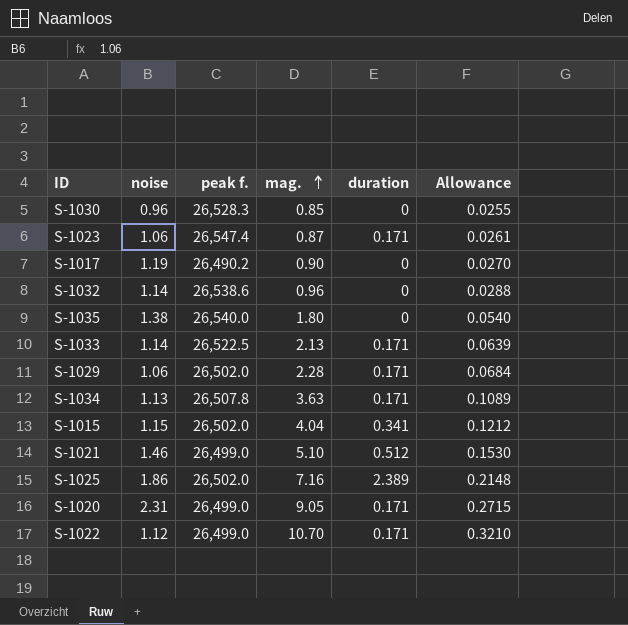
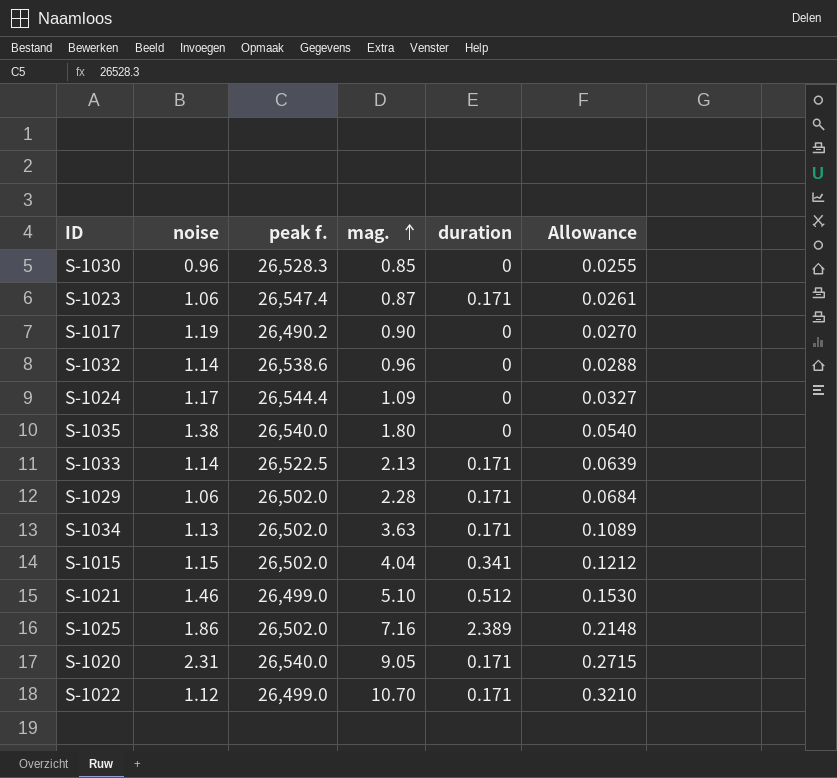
row S-1024: none -> 1.17 | 26,544.4 | 1.09 | 0 | 0.0327
S-1034 | peak f.: 26,507.8 -> 26,502.0
S-1020 | peak f.: 26,499.0 -> 26,540.0

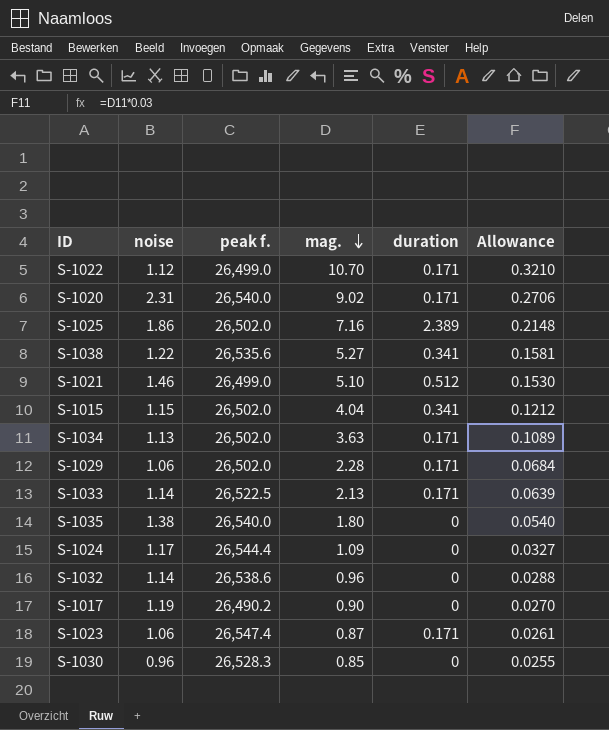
row order: mag. ascending -> mag. descending
S-1020 | mag.: 9.05 -> 9.02
S-1020 | Allowance: 0.2715 -> 0.2706
row S-1038: none -> 1.22 | 26,535.6 | 5.27 | 0.341 | 0.1581

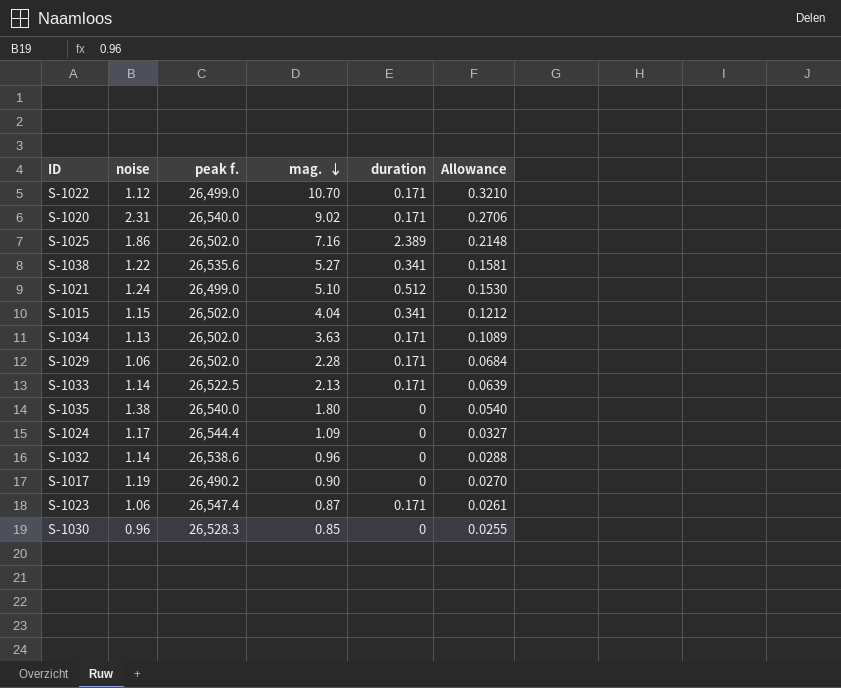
S-1021 | noise: 1.46 -> 1.24

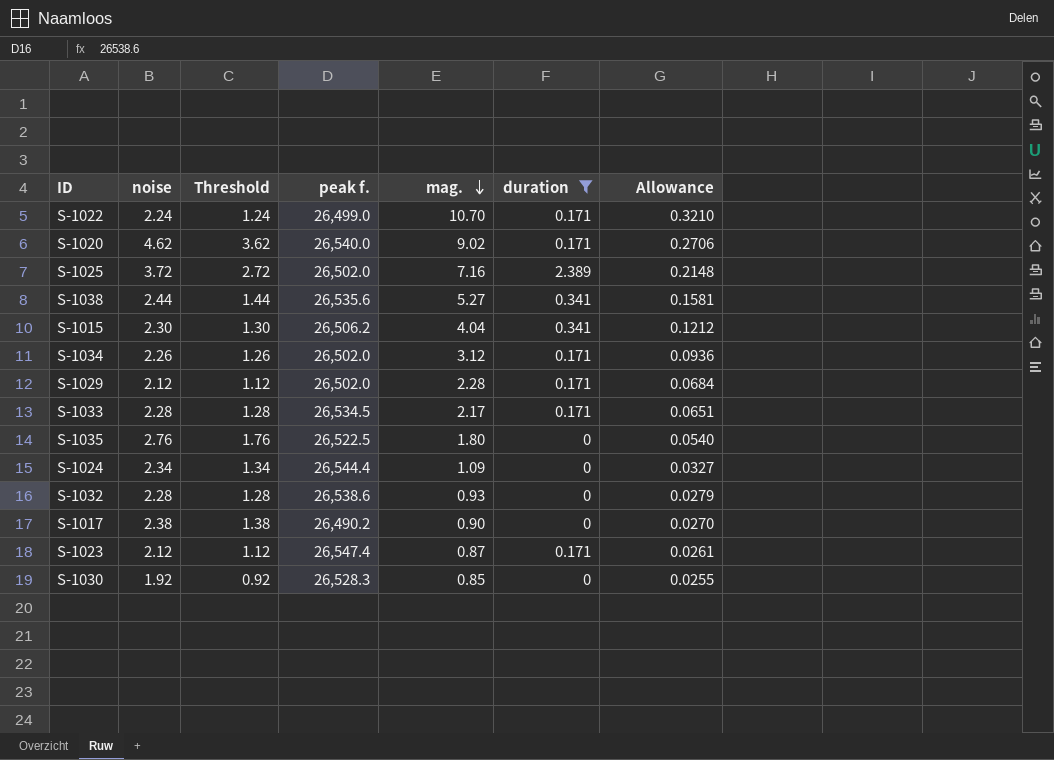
filter: none -> duration != 0.512
column Threshold | formula: none -> [noise] - 1
S-1022 | noise: 1.12 -> 2.24
S-1020 | noise: 2.31 -> 4.62
S-1025 | noise: 1.86 -> 3.72
S-1038 | noise: 1.22 -> 2.44
S-1015 | noise: 1.15 -> 2.30
S-1015 | peak f.: 26,502.0 -> 26,506.2
S-1034 | noise: 1.13 -> 2.26
S-1034 | mag.: 3.63 -> 3.12
S-1034 | Allowance: 0.1089 -> 0.0936
S-1029 | noise: 1.06 -> 2.12
S-1033 | noise: 1.14 -> 2.28
S-1033 | peak f.: 26,522.5 -> 26,534.5
S-1033 | mag.: 2.13 -> 2.17
S-1033 | Allowance: 0.0639 -> 0.0651
S-1035 | noise: 1.38 -> 2.76
S-1035 | peak f.: 26,540.0 -> 26,522.5
S-1024 | noise: 1.17 -> 2.34
S-1032 | noise: 1.14 -> 2.28
S-1032 | mag.: 0.96 -> 0.93
S-1032 | Allowance: 0.0288 -> 0.0279
S-1017 | noise: 1.19 -> 2.38
S-1023 | noise: 1.06 -> 2.12
S-1030 | noise: 0.96 -> 1.92

